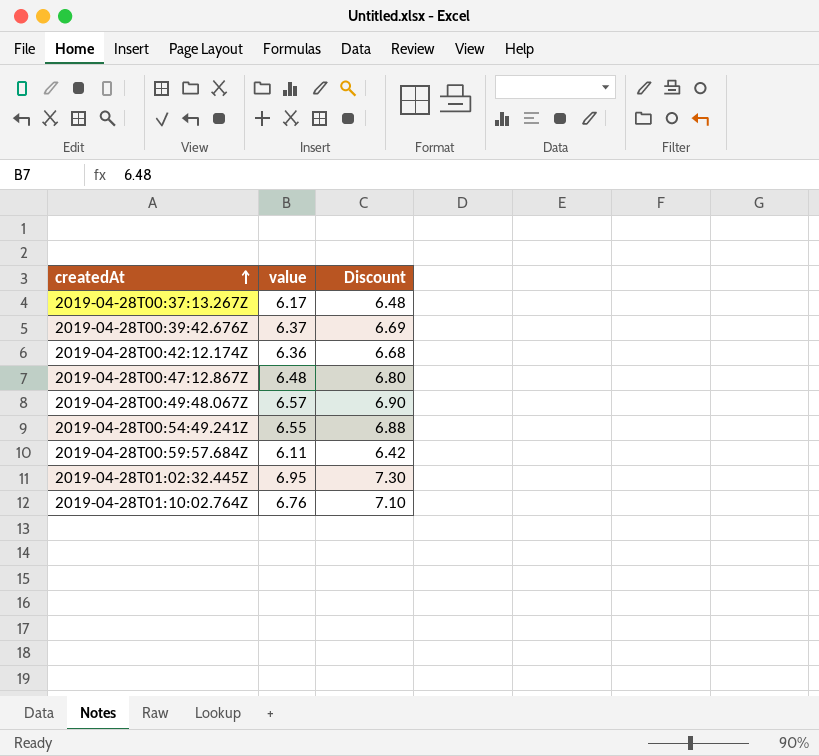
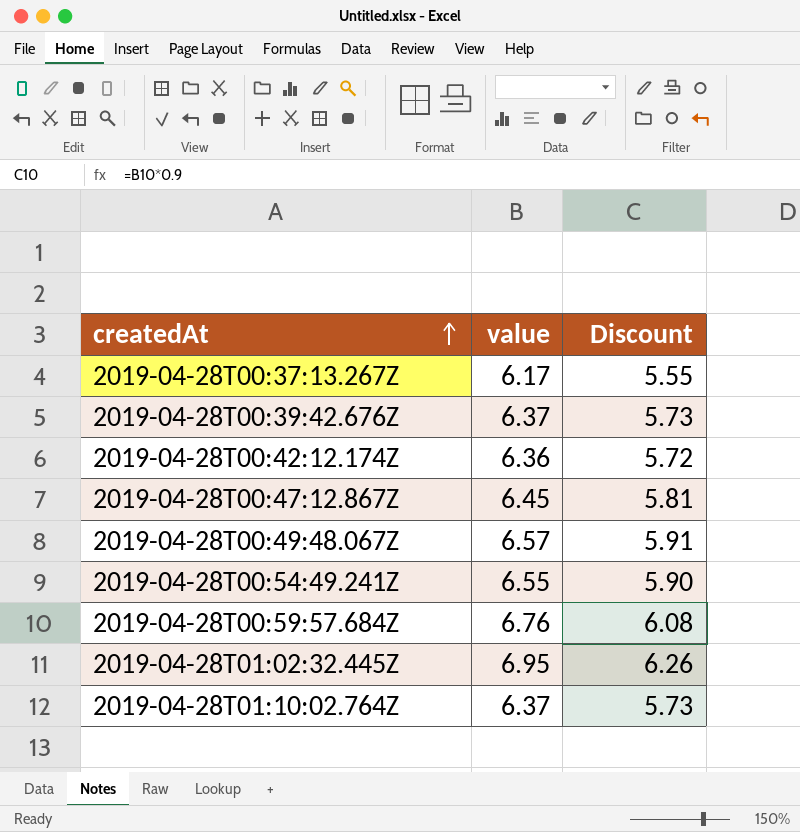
column Discount | formula: [value] * 1.05 -> [value] * 0.9
2019-04-28T00:47:12.867Z | value: 6.48 -> 6.45
2019-04-28T00:59:57.684Z | value: 6.11 -> 6.76
2019-04-28T01:10:02.764Z | value: 6.76 -> 6.37

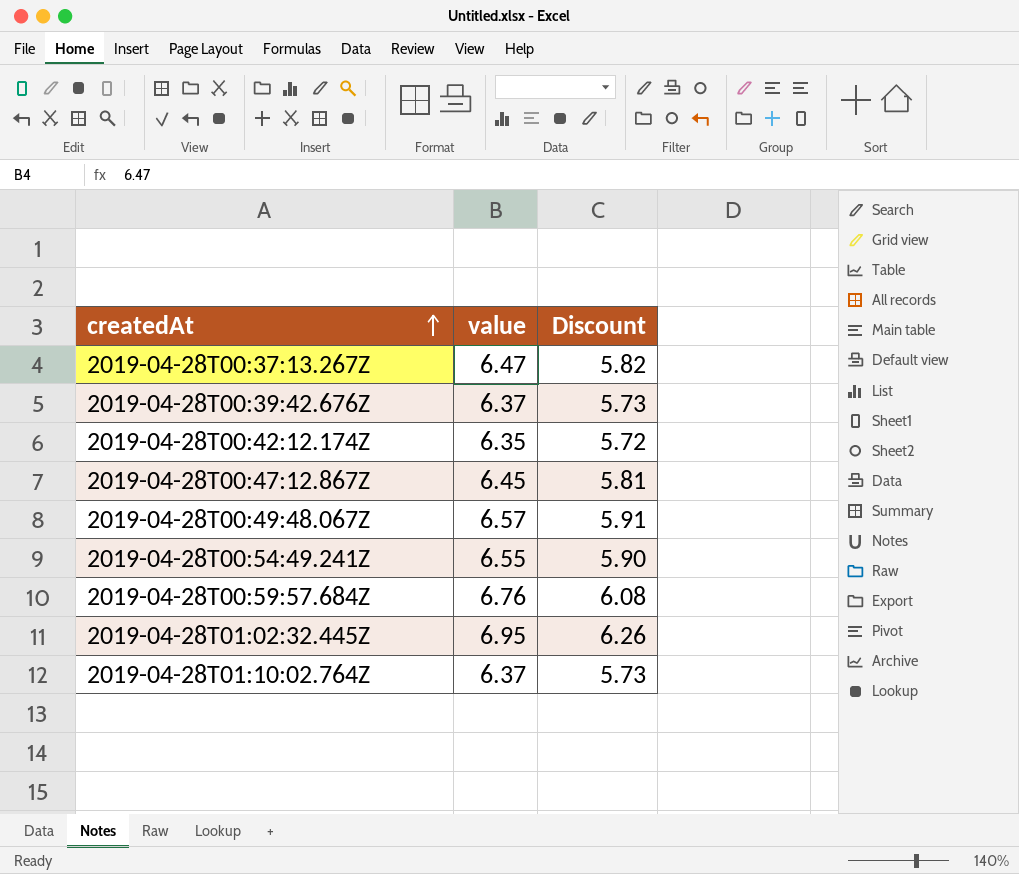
2019-04-28T00:37:13.267Z | value: 6.17 -> 6.47
2019-04-28T00:37:13.267Z | Discount: 5.55 -> 5.82
2019-04-28T00:42:12.174Z | value: 6.36 -> 6.35

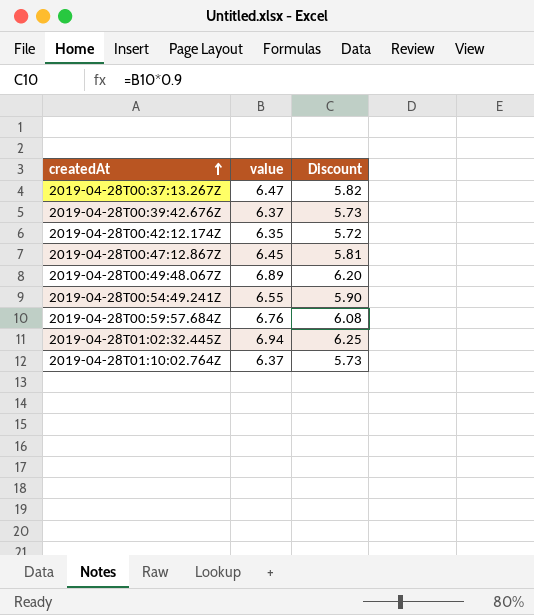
2019-04-28T00:49:48.067Z | value: 6.57 -> 6.89
2019-04-28T00:49:48.067Z | Discount: 5.91 -> 6.20
2019-04-28T01:02:32.445Z | value: 6.95 -> 6.94
2019-04-28T01:02:32.445Z | Discount: 6.26 -> 6.25

